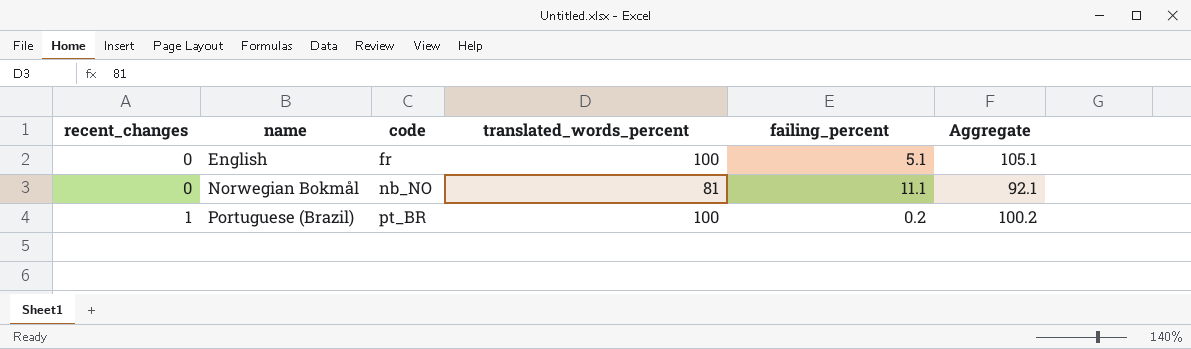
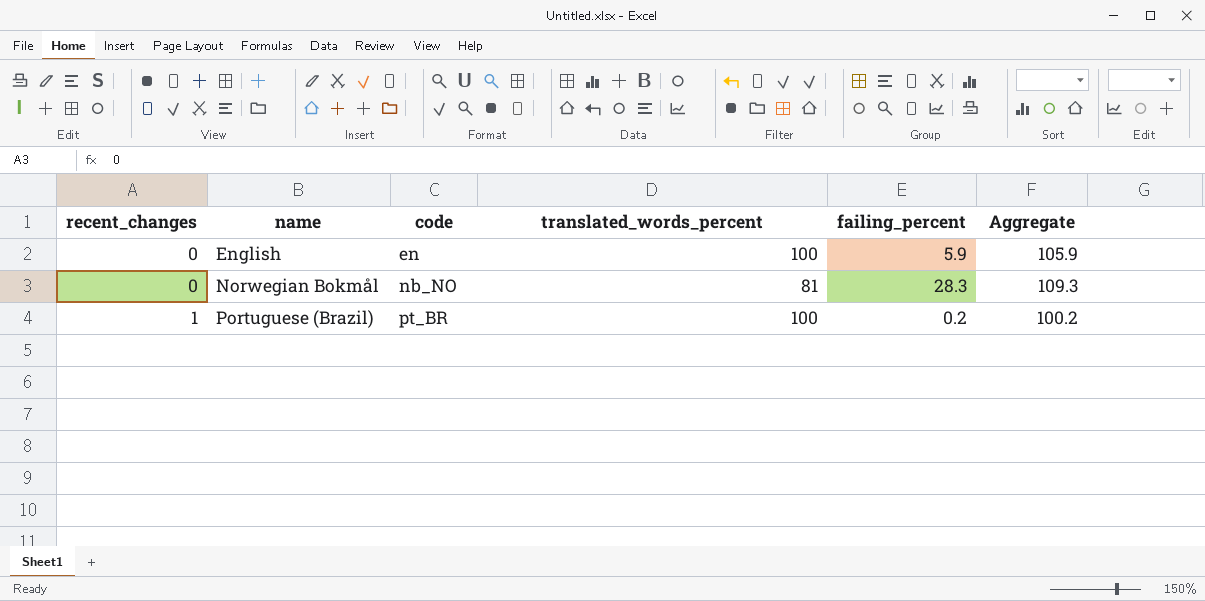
English | code: fr -> en
English | failing_percent: 5.1 -> 5.9
English | Aggregate: 105.1 -> 105.9
Norwegian Bokmål | failing_percent: 11.1 -> 28.3
Norwegian Bokmål | Aggregate: 92.1 -> 109.3

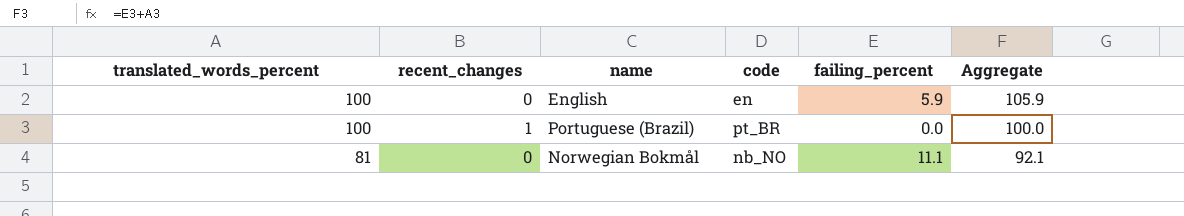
row order: recent_changes ascending -> translated_words_percent descending
column translated_words_percent | position: 4 -> 1
Portuguese (Brazil) | failing_percent: 0.2 -> 0.0
Portuguese (Brazil) | Aggregate: 100.2 -> 100.0
Norwegian Bokmål | failing_percent: 28.3 -> 11.1
Norwegian Bokmål | Aggregate: 109.3 -> 92.1

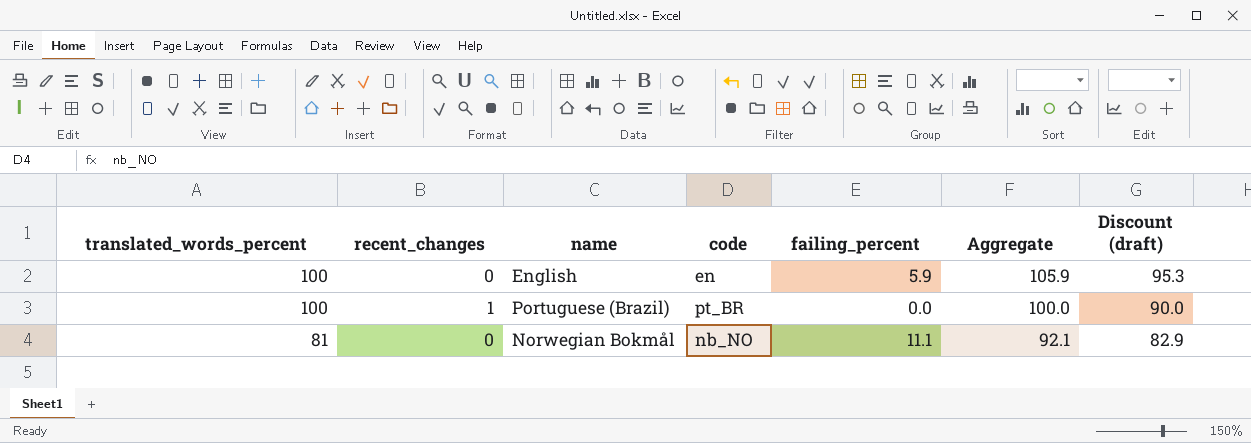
column Discount (draft) | formula: none -> [Aggregate] * 0.9

